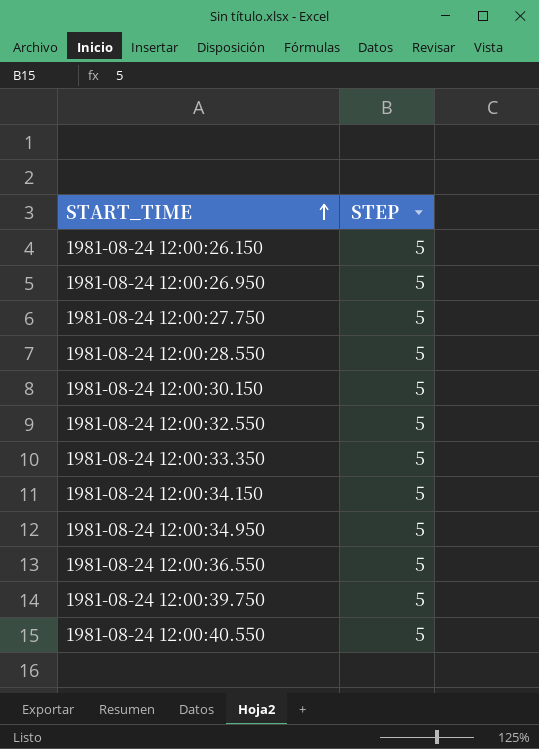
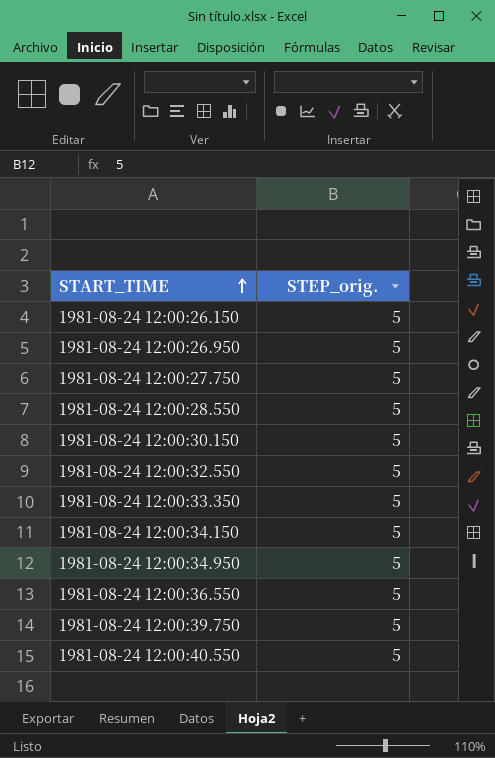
column name: STEP -> STEP_orig.

